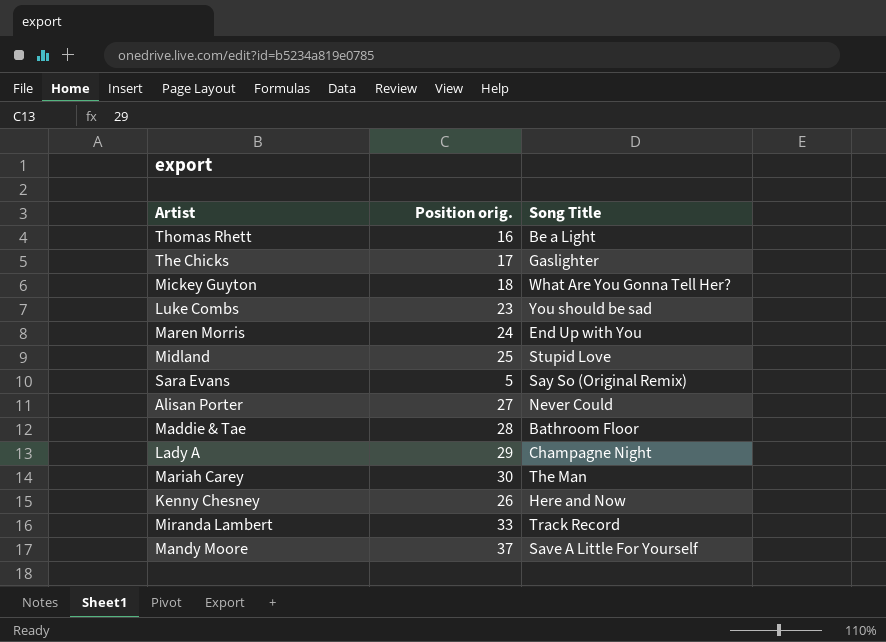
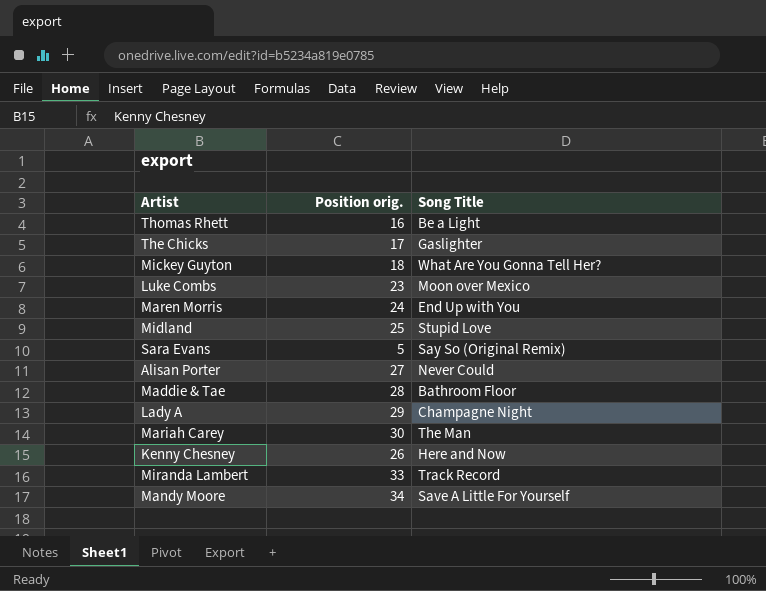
Luke Combs | Song Title: You should be sad -> Moon over Mexico
Mandy Moore | Position orig.: 37 -> 34

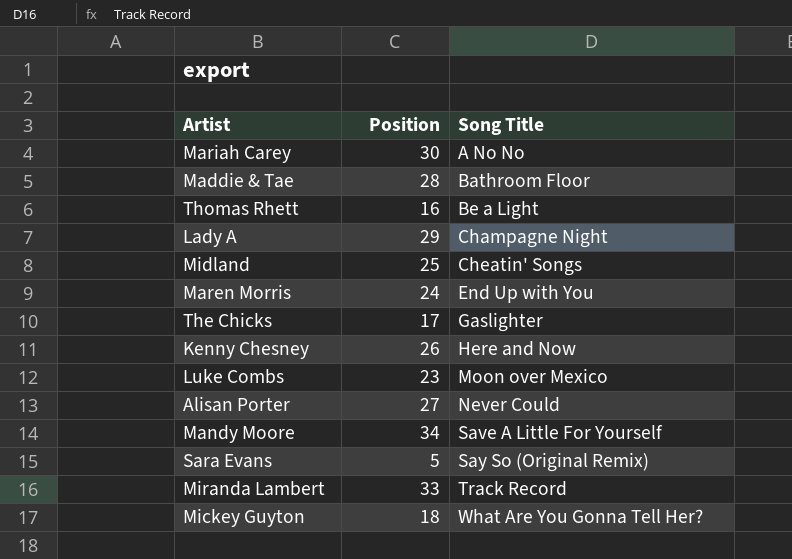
row order: none -> Song Title ascending
column name: Position orig. -> Position
Mariah Carey | Song Title: The Man -> A No No
Midland | Song Title: Stupid Love -> Cheatin' Songs

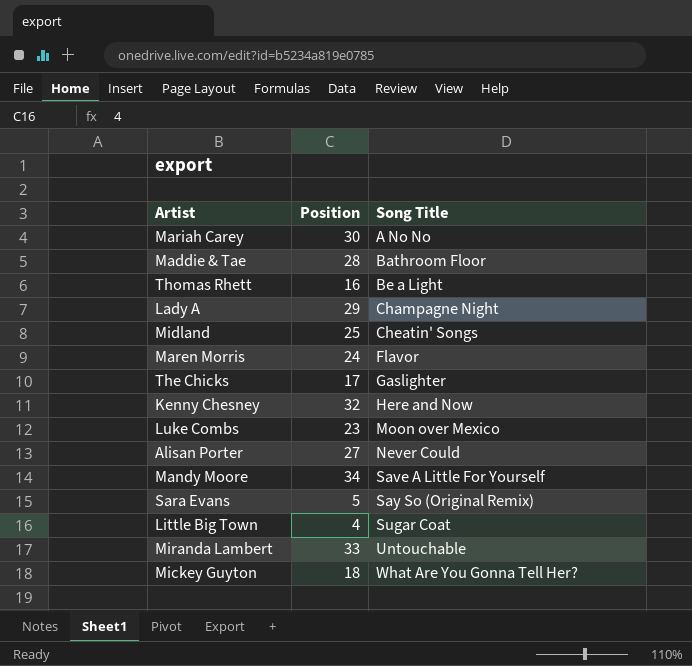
Maren Morris | Song Title: End Up with You -> Flavor
Kenny Chesney | Position: 26 -> 32
row Little Big Town: none -> 4 | Sugar Coat
Miranda Lambert | Song Title: Track Record -> Untouchable

